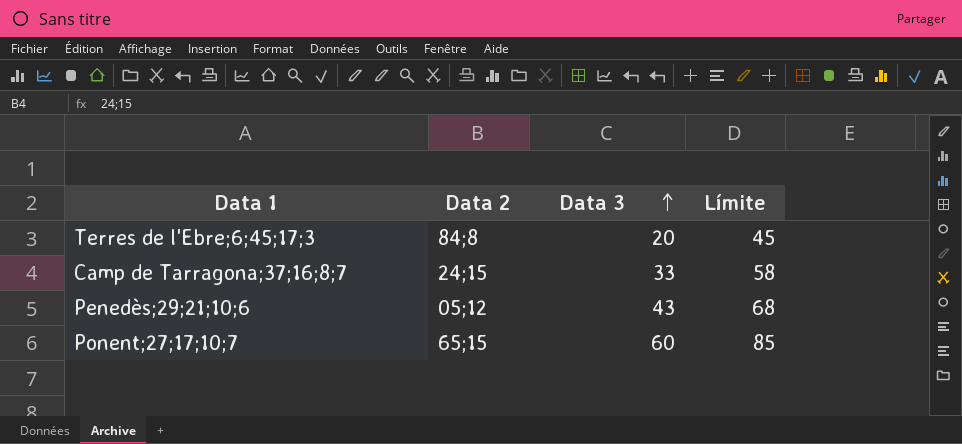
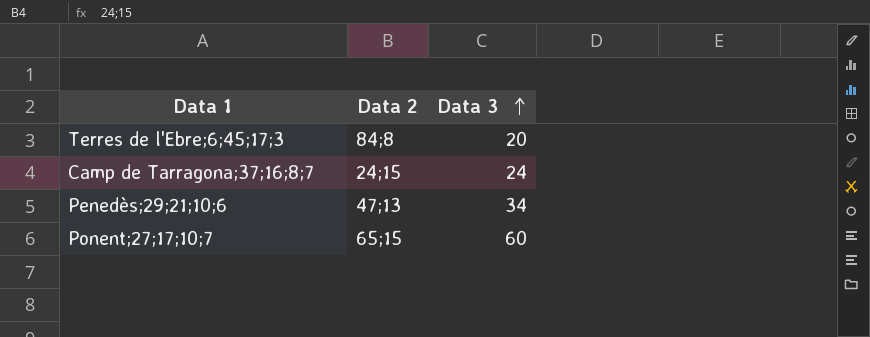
column Límite | formula: [Data 3] + 25 -> none
Camp de Tarragona;37;16;8;7 | Data 3: 33 -> 24
Penedès;29;21;10;6 | Data 2: 05;12 -> 47;13
Penedès;29;21;10;6 | Data 3: 43 -> 34

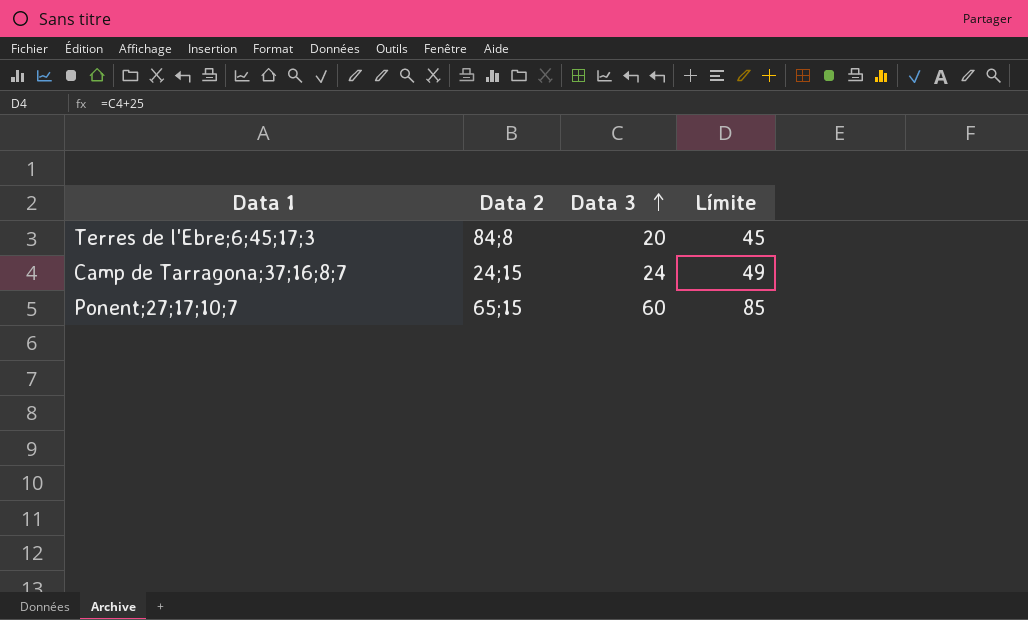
column Límite | formula: none -> [Data 3] + 25
row Penedès;29;21;10;6: 47;13 | 34 -> none

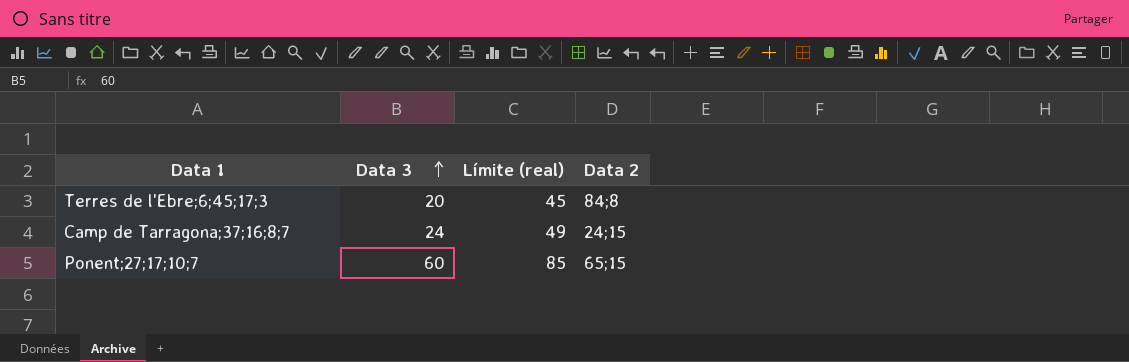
column name: Límite -> Límite (real)
column Data 2 | position: 2 -> 4

